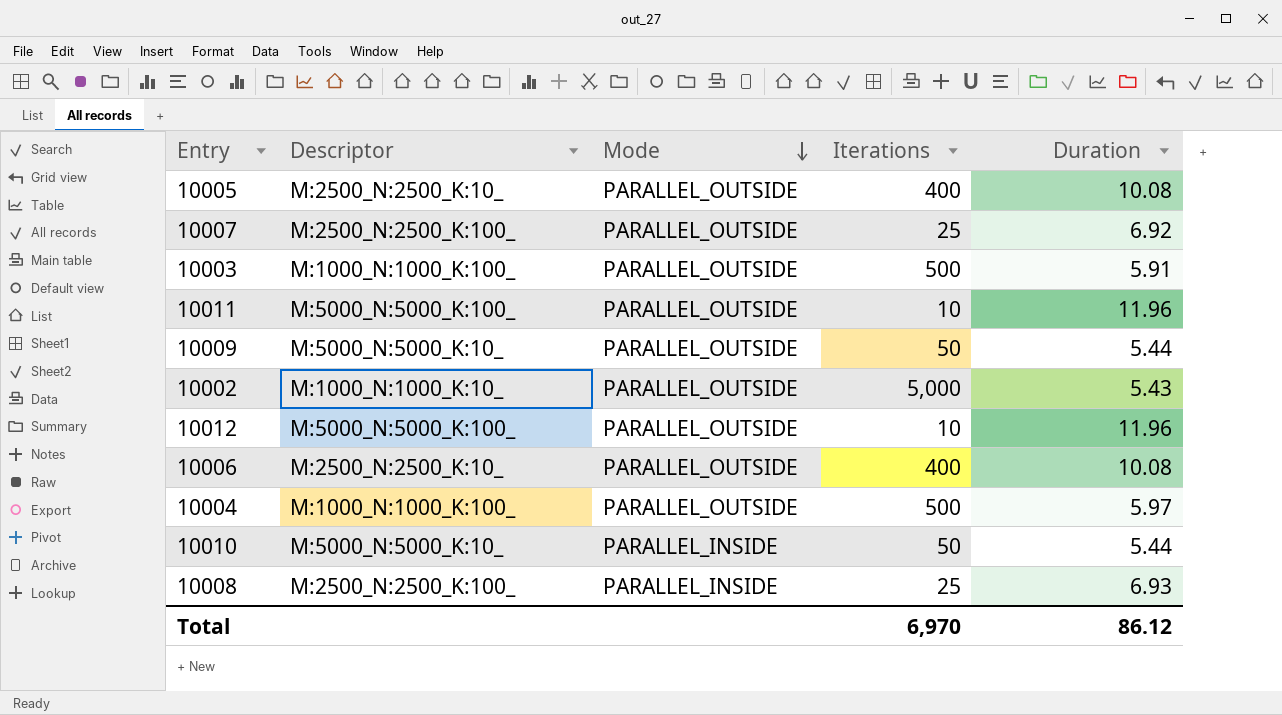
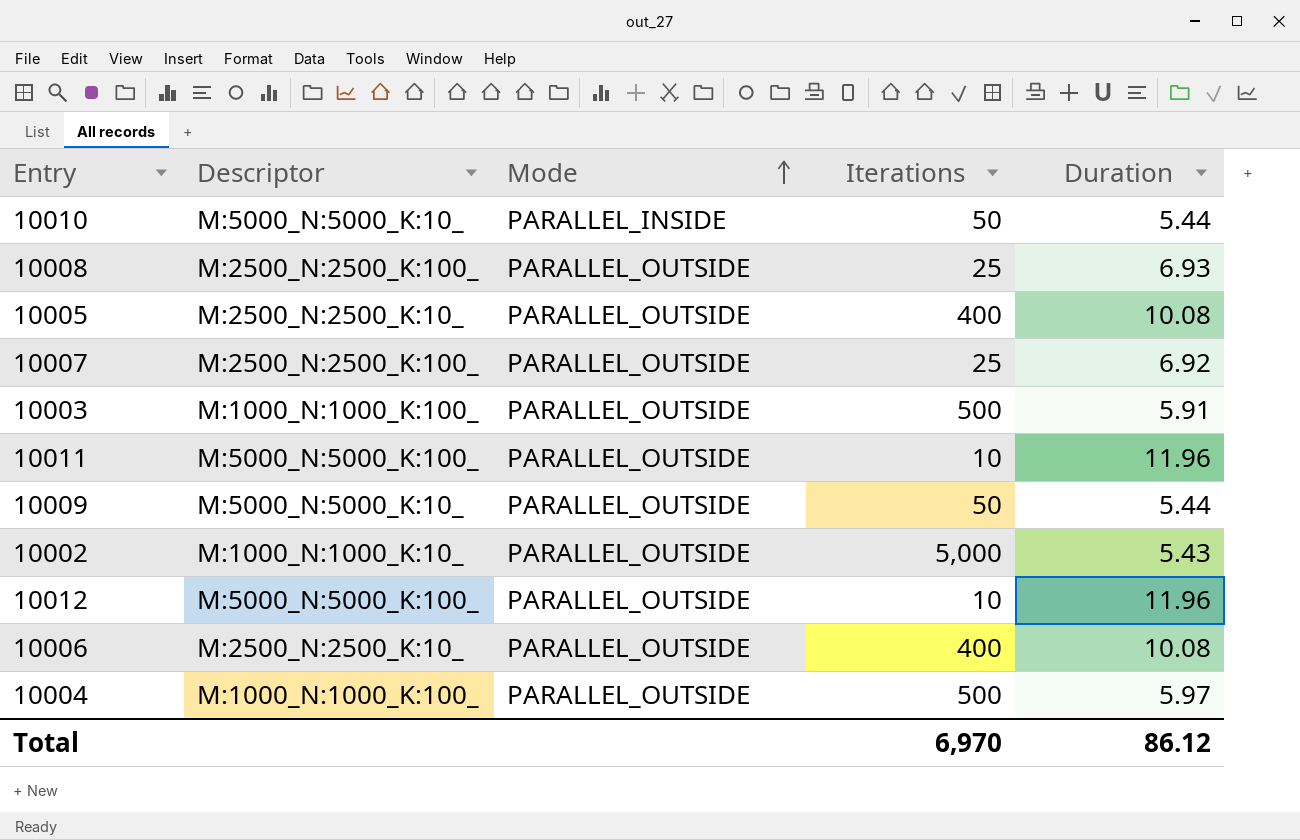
row order: Mode descending -> Mode ascending
10008 | Mode: PARALLEL_INSIDE -> PARALLEL_OUTSIDE

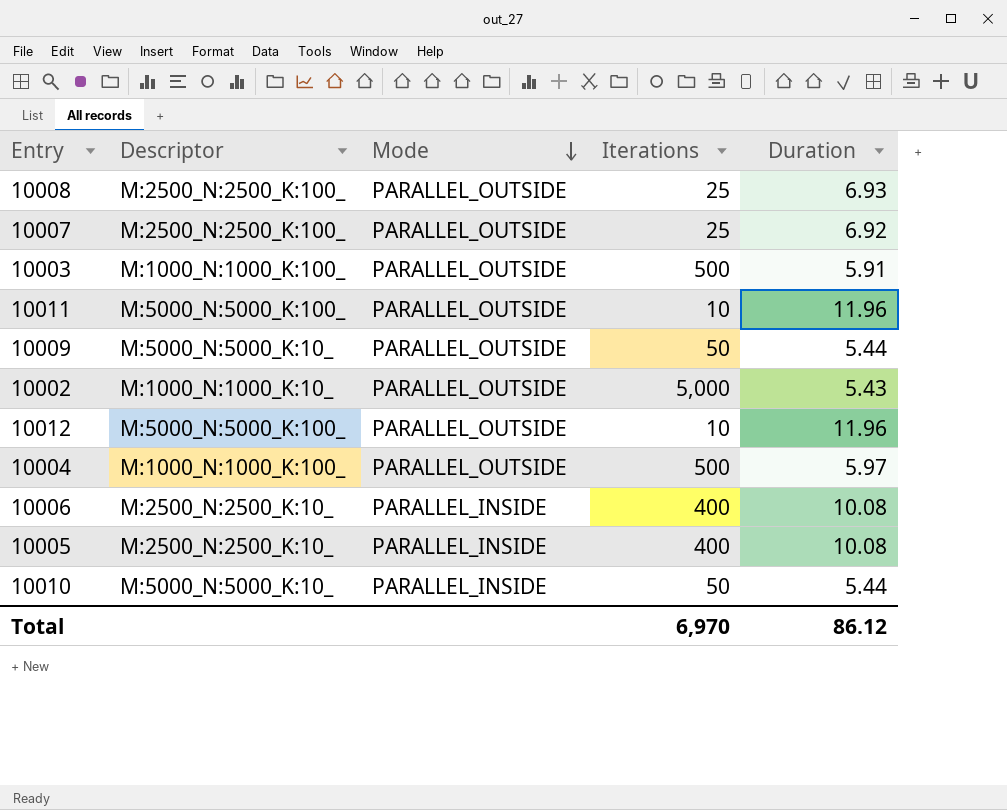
row order: Mode ascending -> Mode descending
10006 | Mode: PARALLEL_OUTSIDE -> PARALLEL_INSIDE
10005 | Mode: PARALLEL_OUTSIDE -> PARALLEL_INSIDE

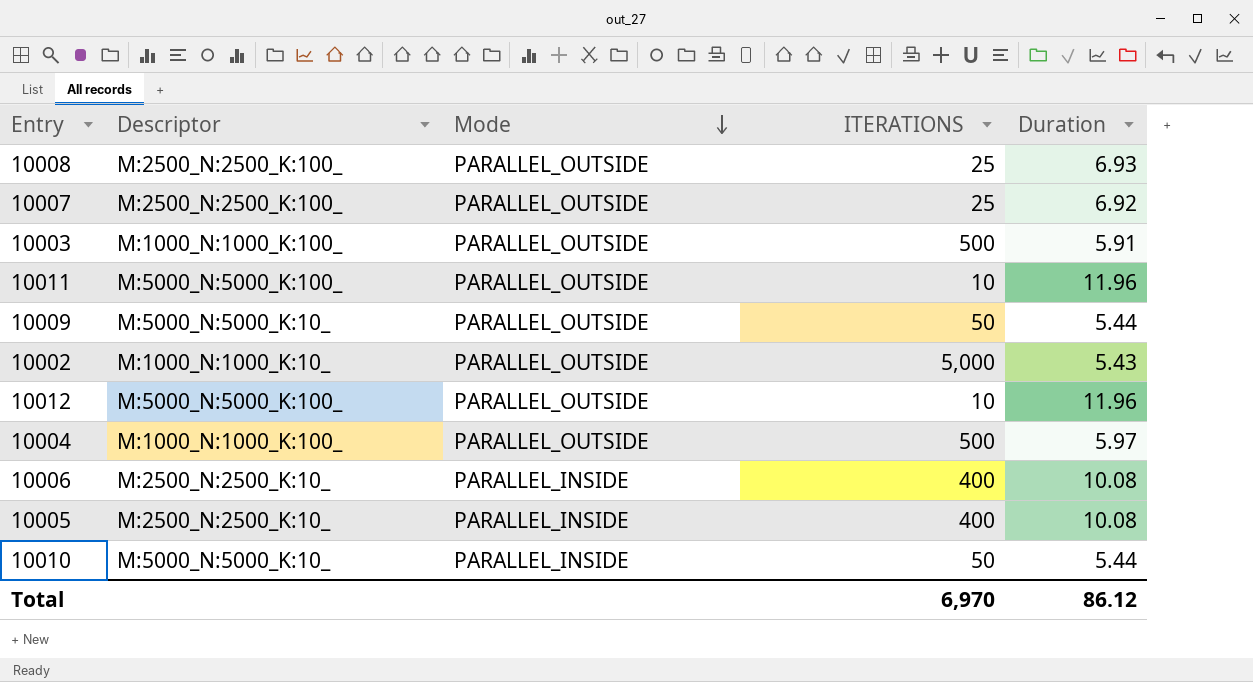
column name: Iterations -> ITERATIONS

